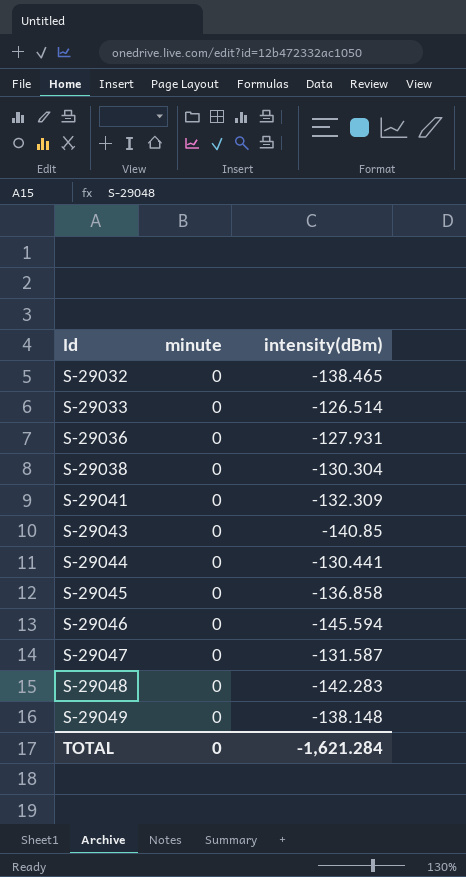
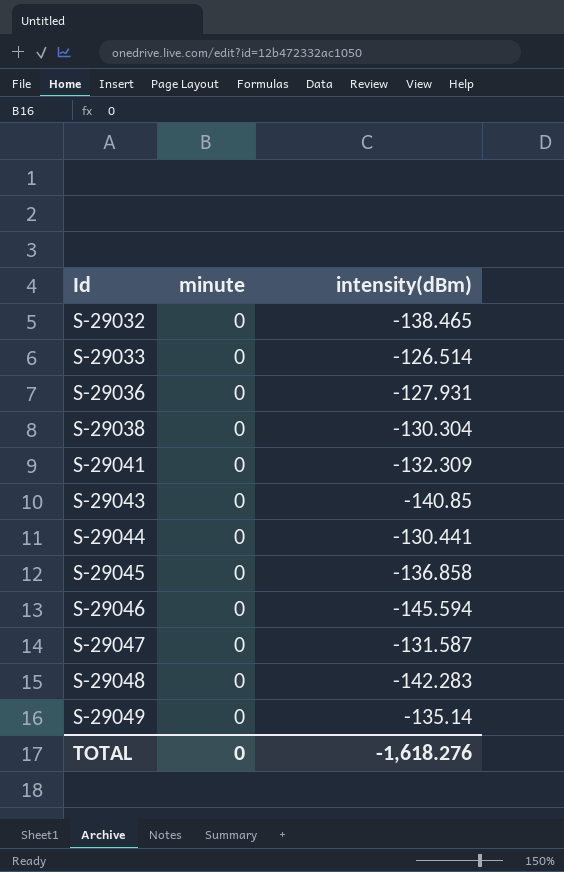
S-29049 | intensity(dBm): -138.148 -> -135.14
TOTAL | intensity(dBm): -1,621.284 -> -1,618.276

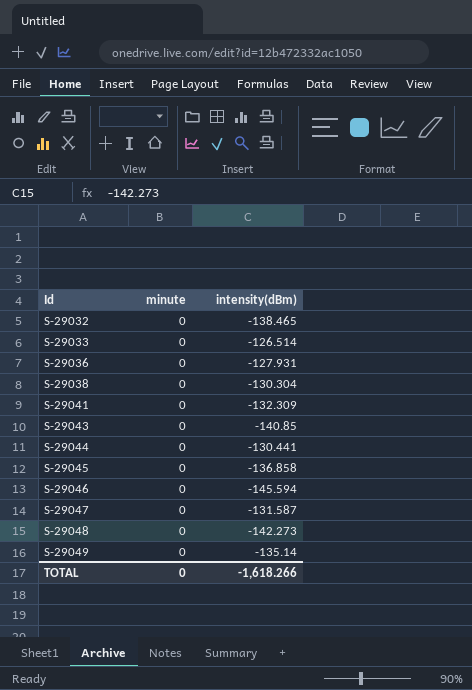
S-29048 | intensity(dBm): -142.283 -> -142.273
TOTAL | intensity(dBm): -1,618.276 -> -1,618.266

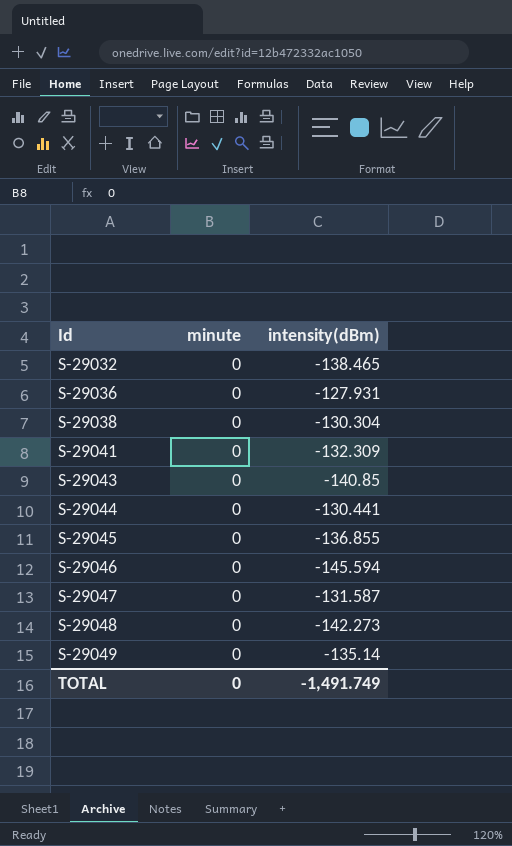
row S-29033: 0 | -126.514 -> none
S-29045 | intensity(dBm): -136.858 -> -136.855
TOTAL | intensity(dBm): -1,618.266 -> -1,491.749

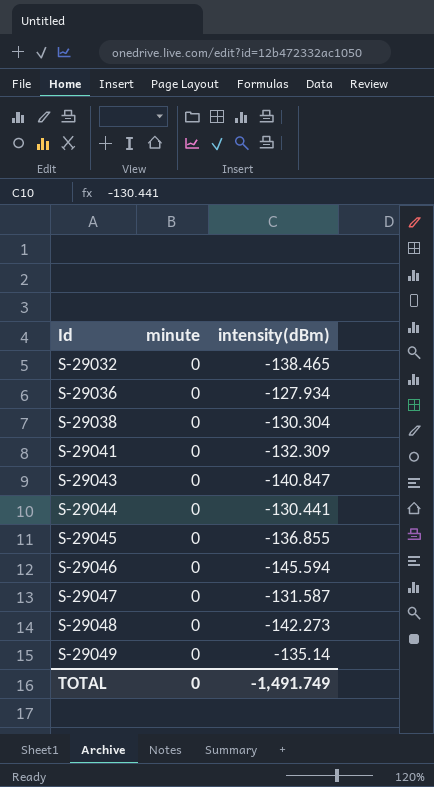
S-29036 | intensity(dBm): -127.931 -> -127.934
S-29043 | intensity(dBm): -140.85 -> -140.847

